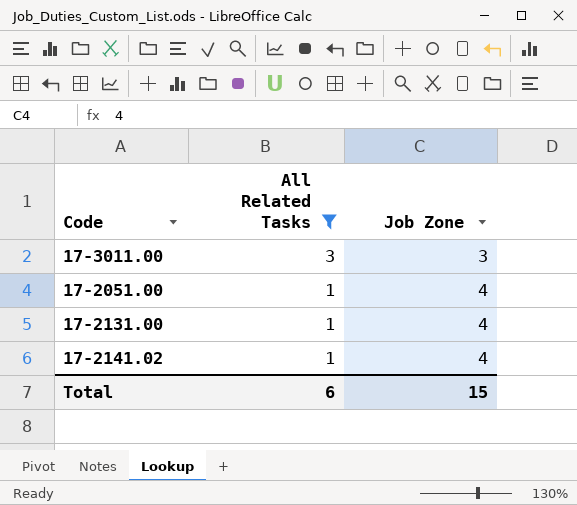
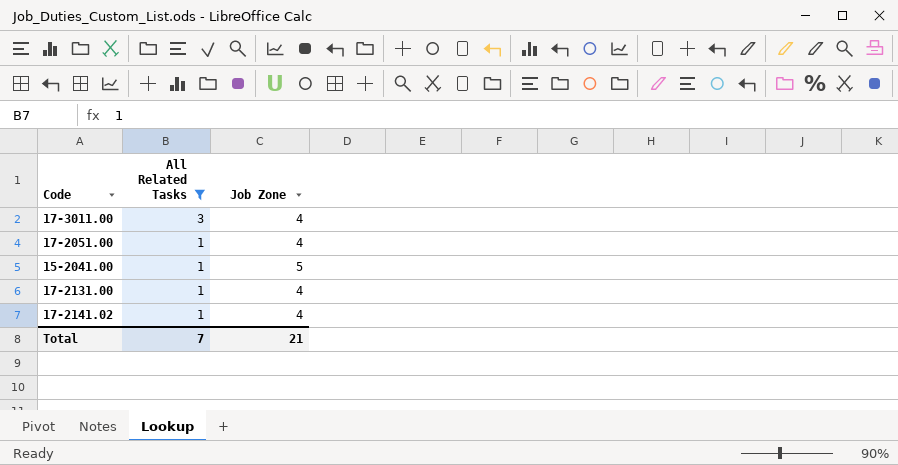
17-3011.00 | Job Zone: 3 -> 4
row 15-2041.00: none -> 1 | 5
Total | All Related Tasks: 6 -> 7
Total | Job Zone: 15 -> 21

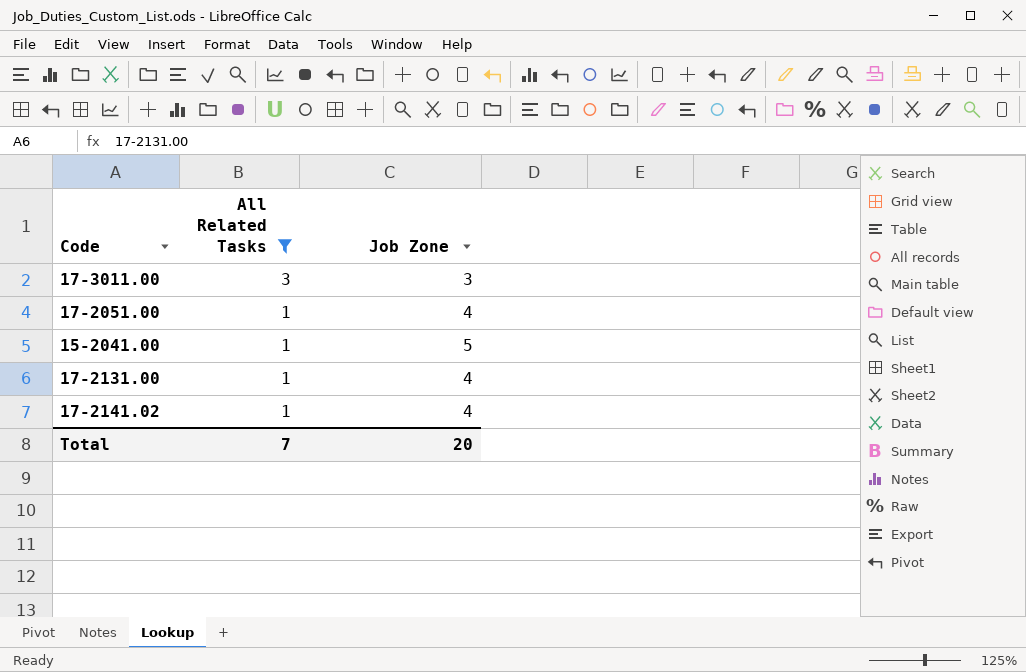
17-3011.00 | Job Zone: 4 -> 3
Total | Job Zone: 21 -> 20

